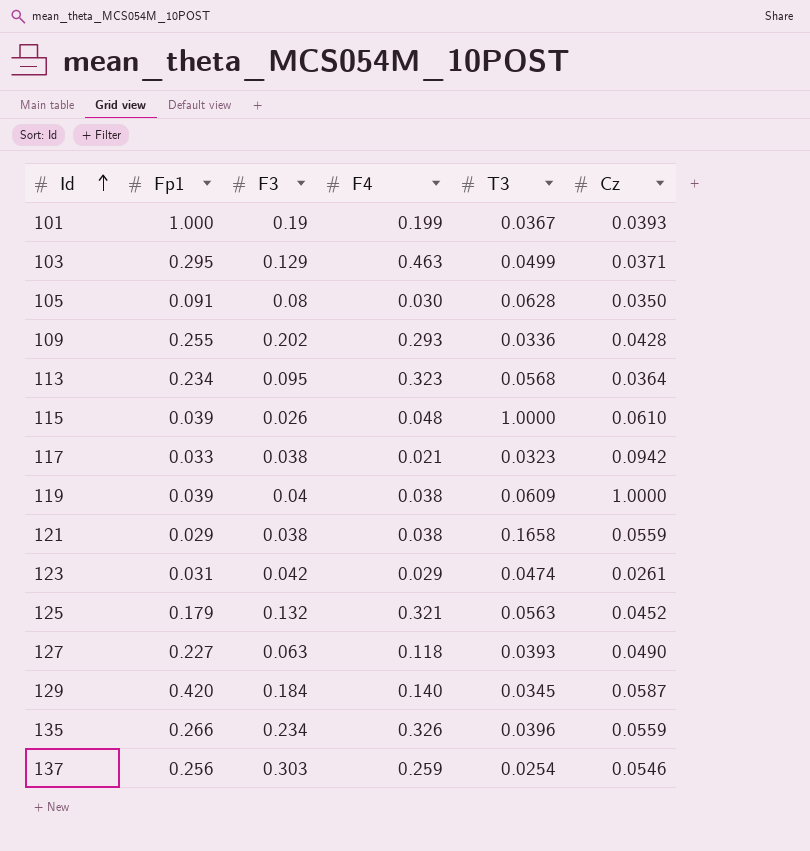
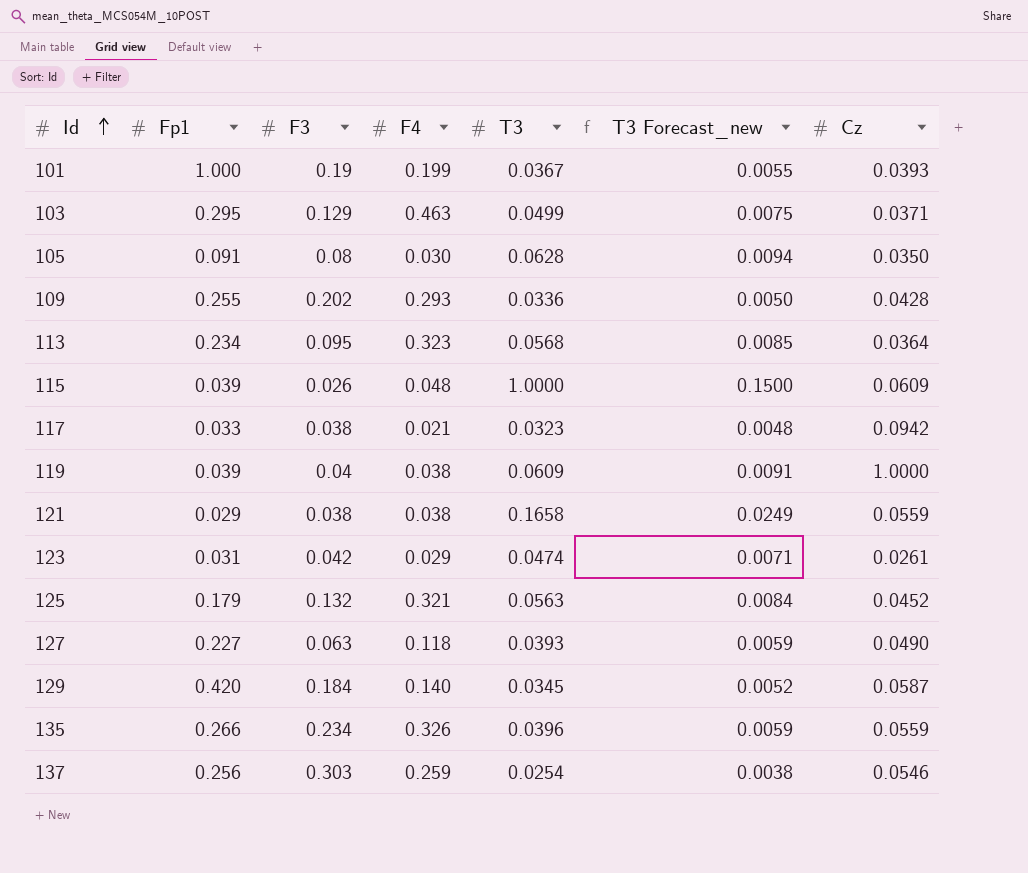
column T3 Forecast_new | formula: none -> [T3] * 0.15
115 | Cz: 0.0610 -> 0.0609

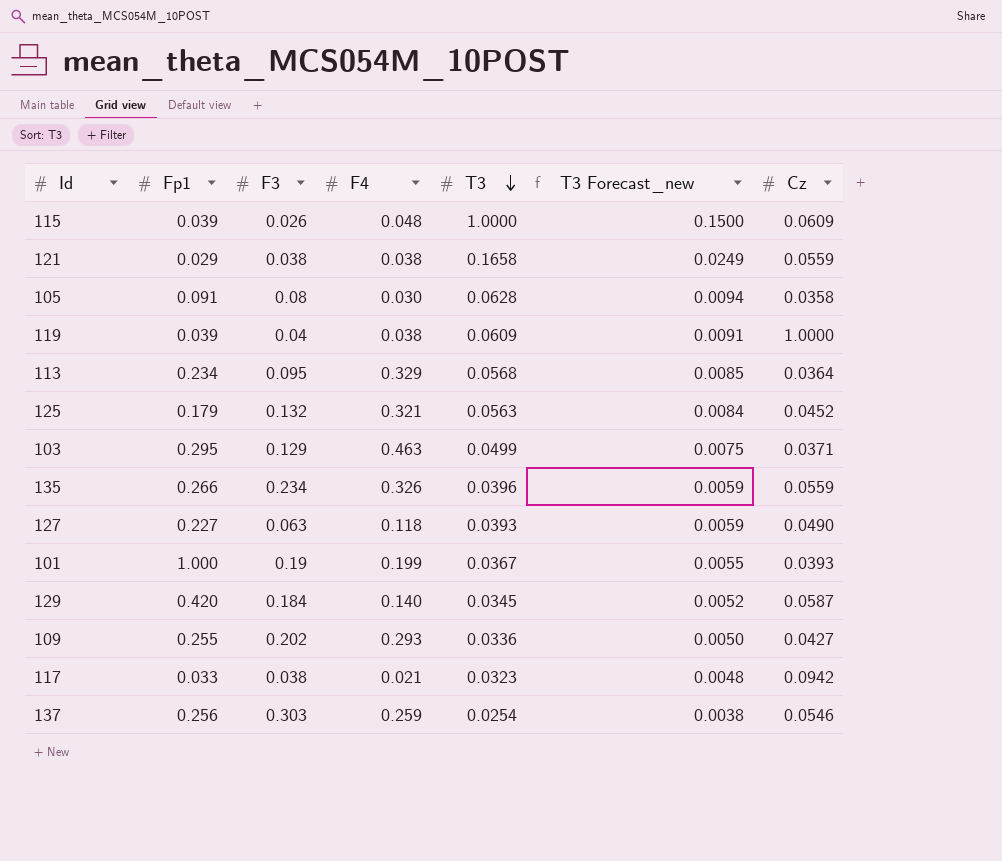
row order: Id ascending -> T3 descending
row 123: 0.031 | 0.042 | 0.029 | 0.0474 | 0.0071 | 0.0261 -> none
105 | Cz: 0.0350 -> 0.0358
113 | F4: 0.323 -> 0.329
109 | Cz: 0.0428 -> 0.0427

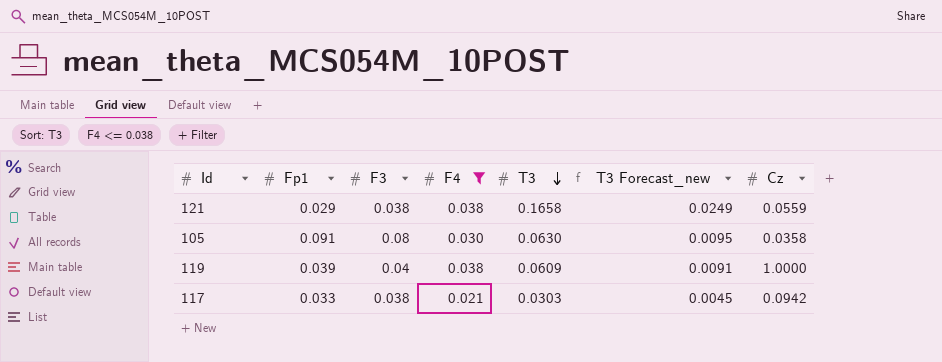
filter: none -> F4 <= 0.038
105 | T3: 0.0628 -> 0.0630
105 | T3 Forecast_new: 0.0094 -> 0.0095
117 | T3: 0.0323 -> 0.0303
117 | T3 Forecast_new: 0.0048 -> 0.0045

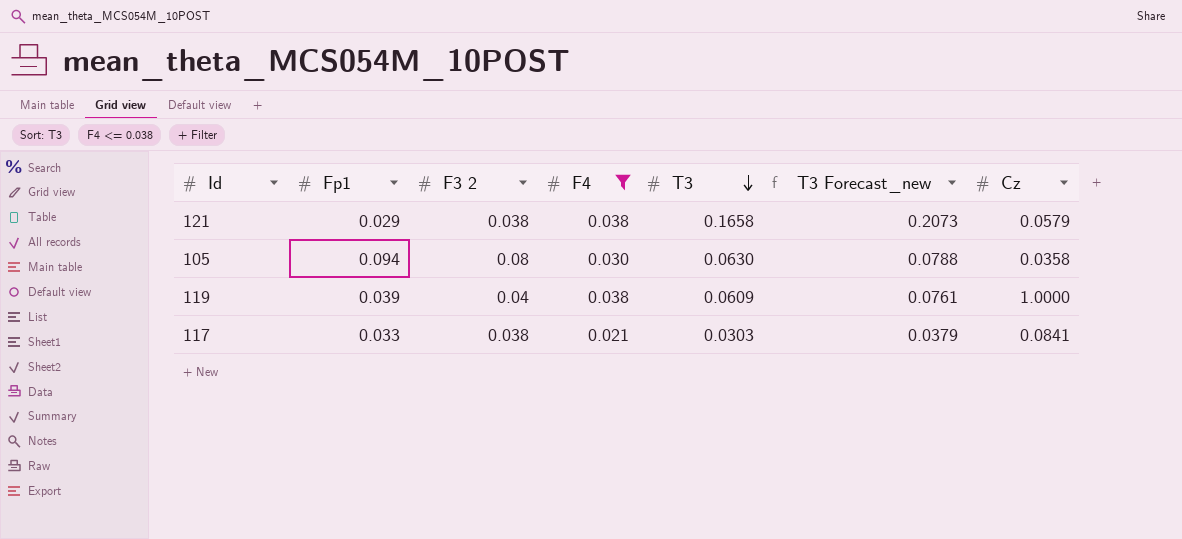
column name: F3 -> F3 2
column T3 Forecast_new | formula: [T3] * 0.15 -> [T3] * 1.25
121 | Cz: 0.0559 -> 0.0579
105 | Fp1: 0.091 -> 0.094
117 | Cz: 0.0942 -> 0.0841

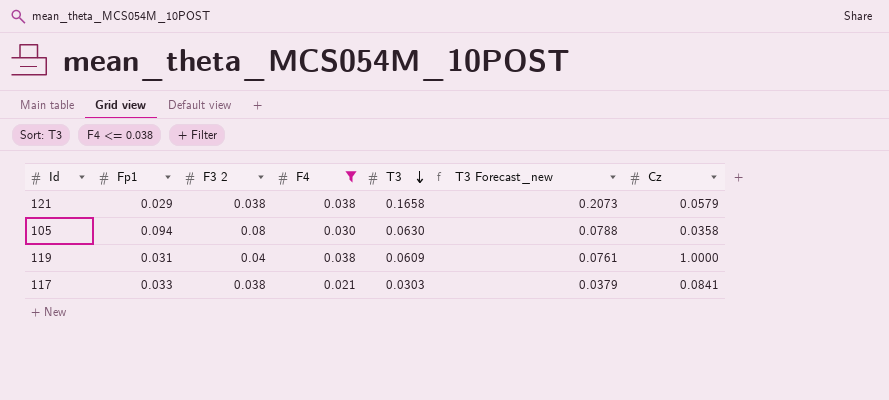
119 | Fp1: 0.039 -> 0.031

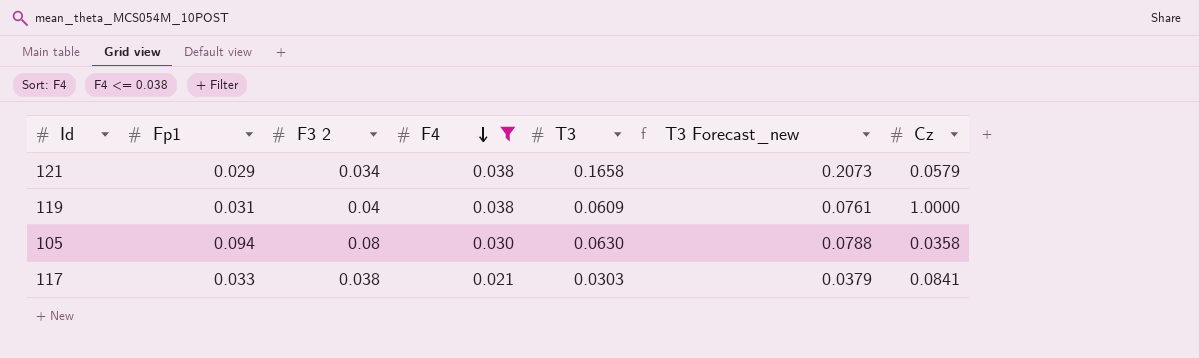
row order: T3 descending -> F4 descending
121 | F3 2: 0.038 -> 0.034

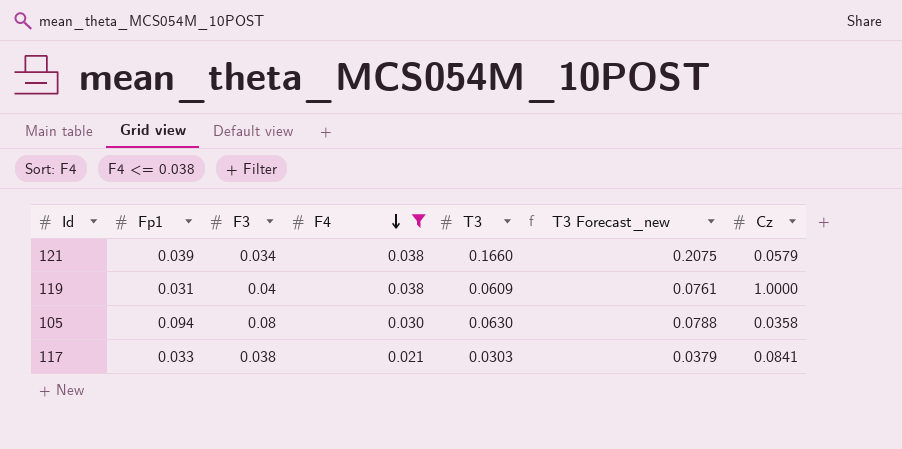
column name: F3 2 -> F3
121 | Fp1: 0.029 -> 0.039
121 | T3: 0.1658 -> 0.1660
121 | T3 Forecast_new: 0.2073 -> 0.2075

